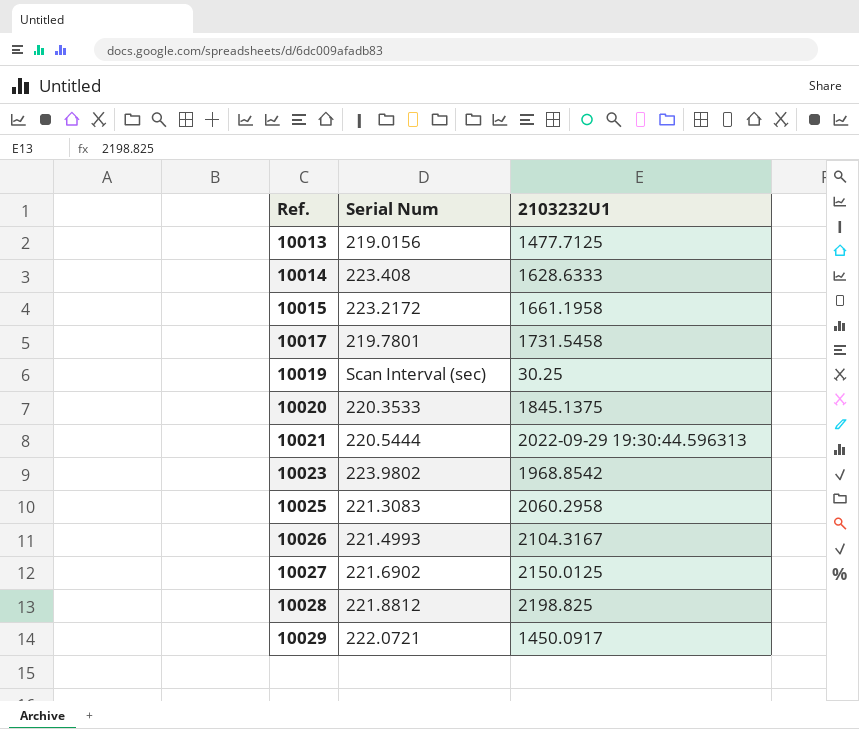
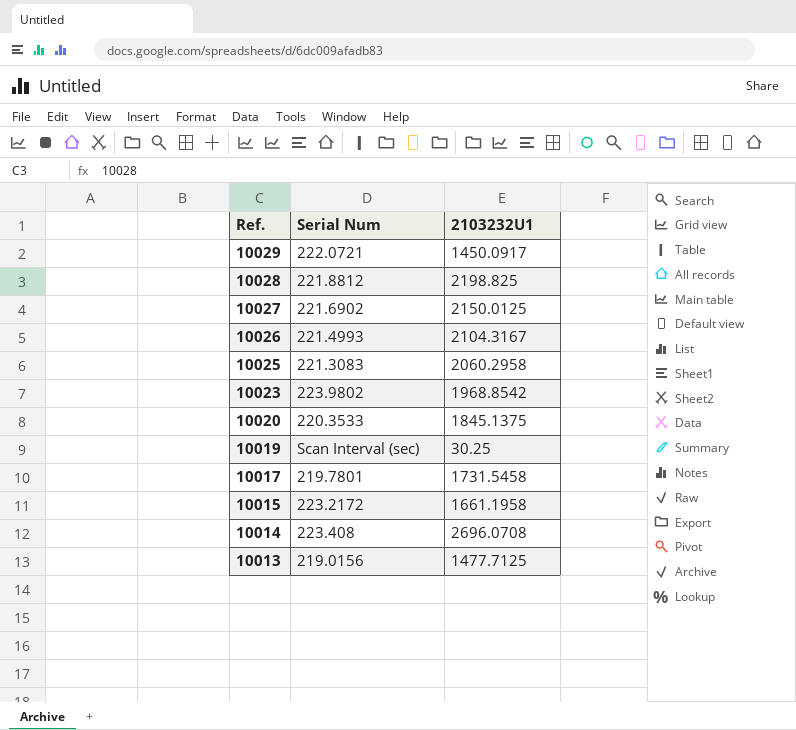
row order: Ref. ascending -> Ref. descending
row 10021: 220.5444 | 2022-09-29 19:30:44.596313 -> none
10014 | 2103232U1: 1628.6333 -> 2696.0708

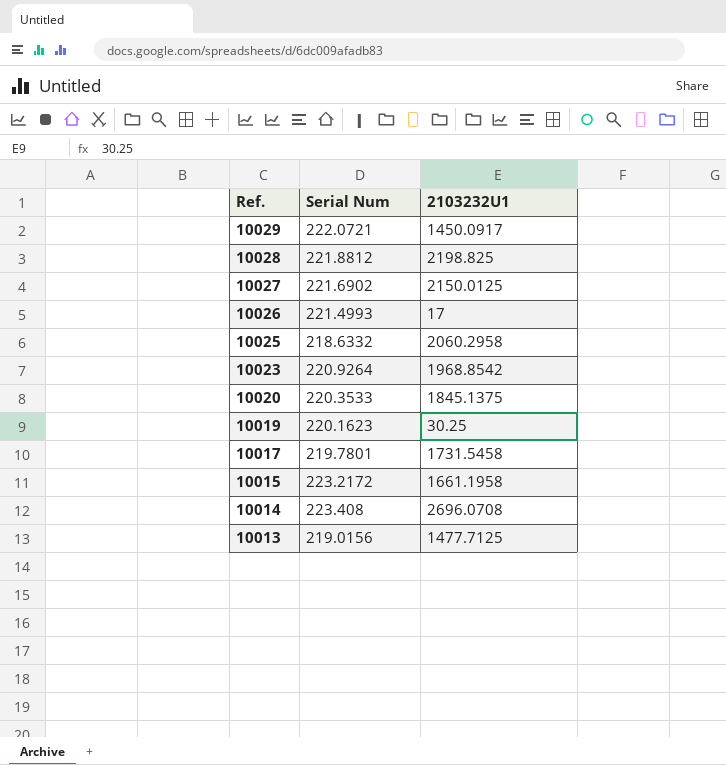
10026 | 2103232U1: 2104.3167 -> 17
10025 | Serial Num: 221.3083 -> 218.6332
10023 | Serial Num: 223.9802 -> 220.9264
10019 | Serial Num: Scan Interval (sec) -> 220.1623

